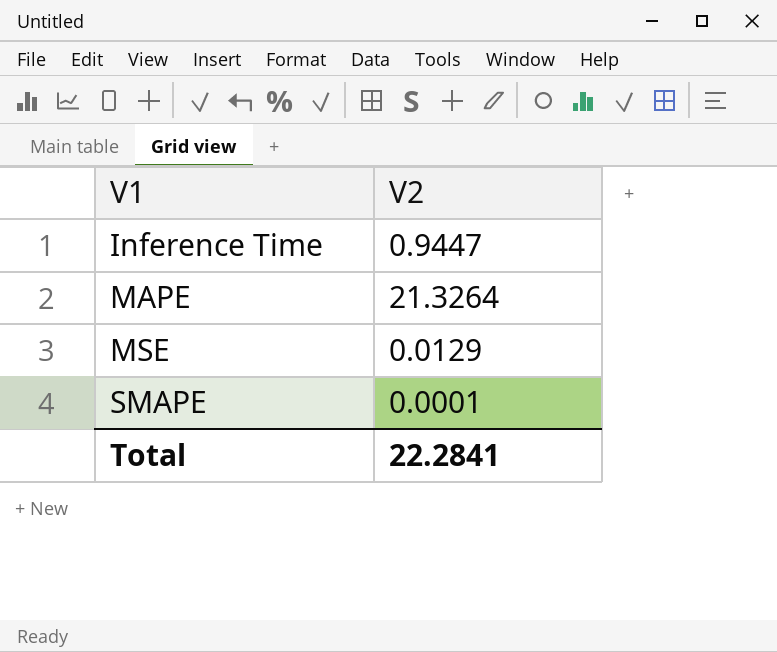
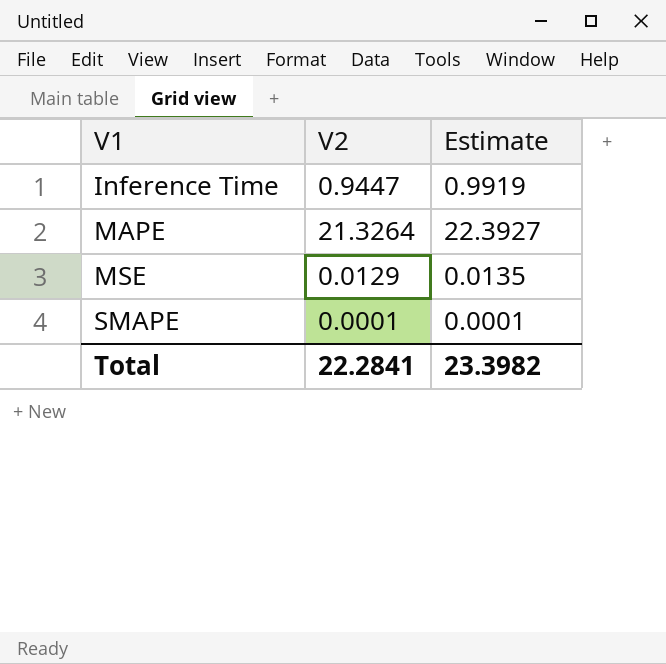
column Estimate | formula: none -> [V2] * 1.05

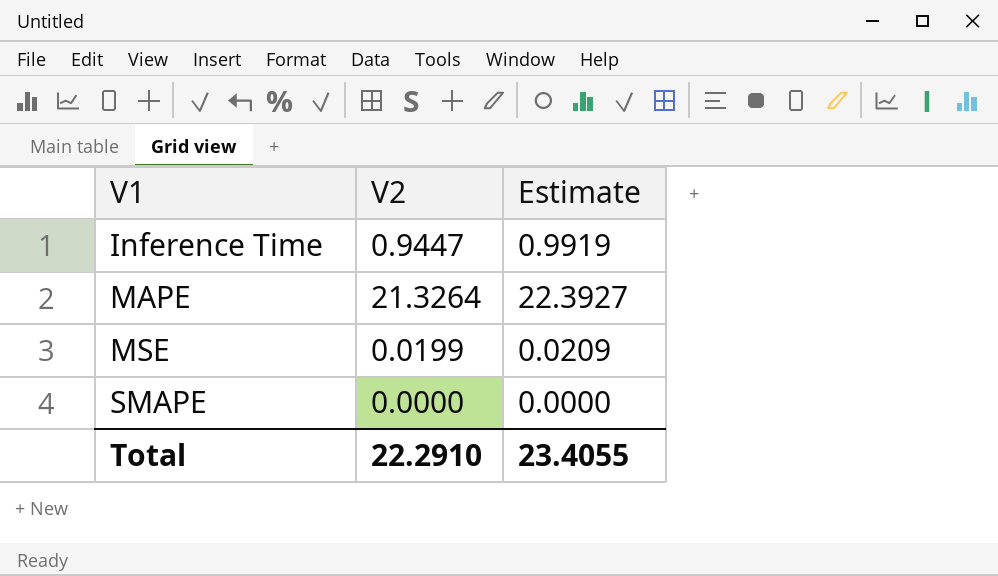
MSE | V2: 0.0129 -> 0.0199
MSE | Estimate: 0.0135 -> 0.0209
SMAPE | V2: 0.0001 -> 0.0000
SMAPE | Estimate: 0.0001 -> 0.0000
Total | V2: 22.2841 -> 22.2910
Total | Estimate: 23.3982 -> 23.4055

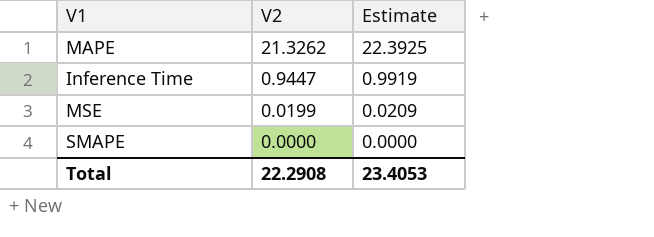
row order: V1 ascending -> V2 descending
MAPE | V2: 21.3264 -> 21.3262
MAPE | Estimate: 22.3927 -> 22.3925
Total | V2: 22.2910 -> 22.2908
Total | Estimate: 23.4055 -> 23.4053

